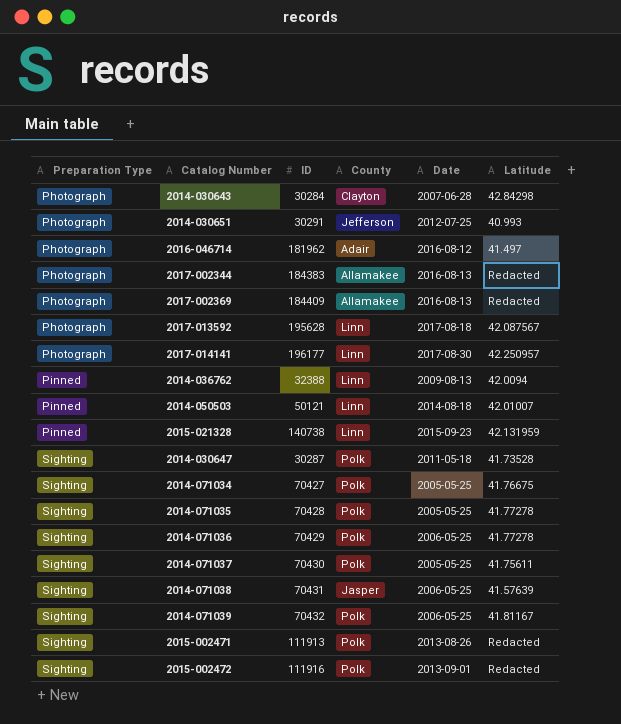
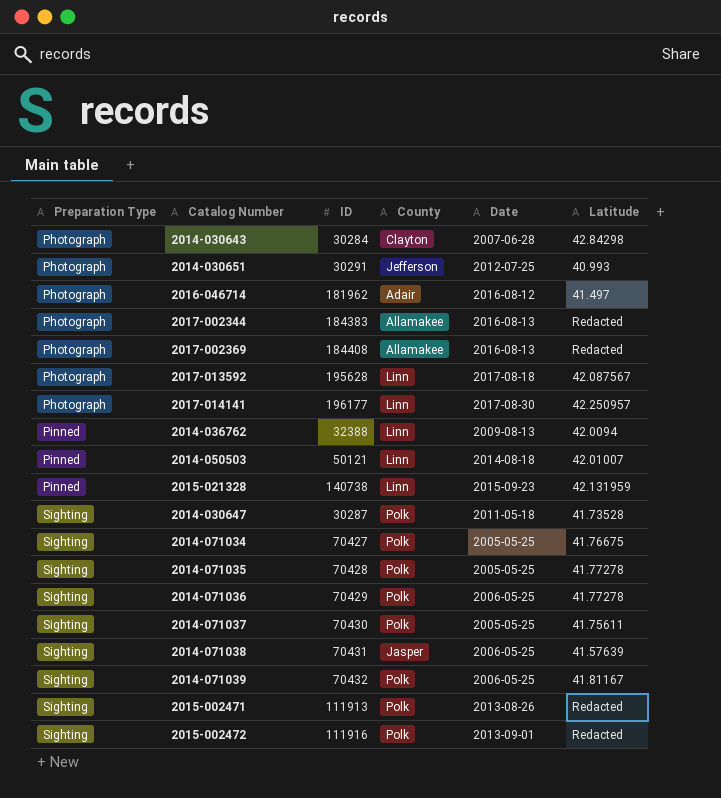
2017-002369 | ID: 184409 -> 184408

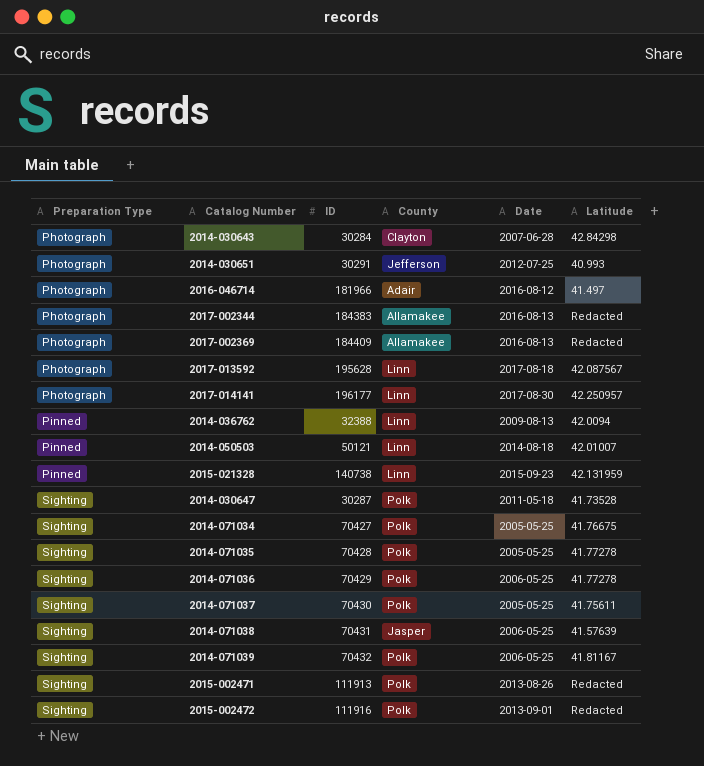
2016-046714 | ID: 181962 -> 181966
2017-002369 | ID: 184408 -> 184409

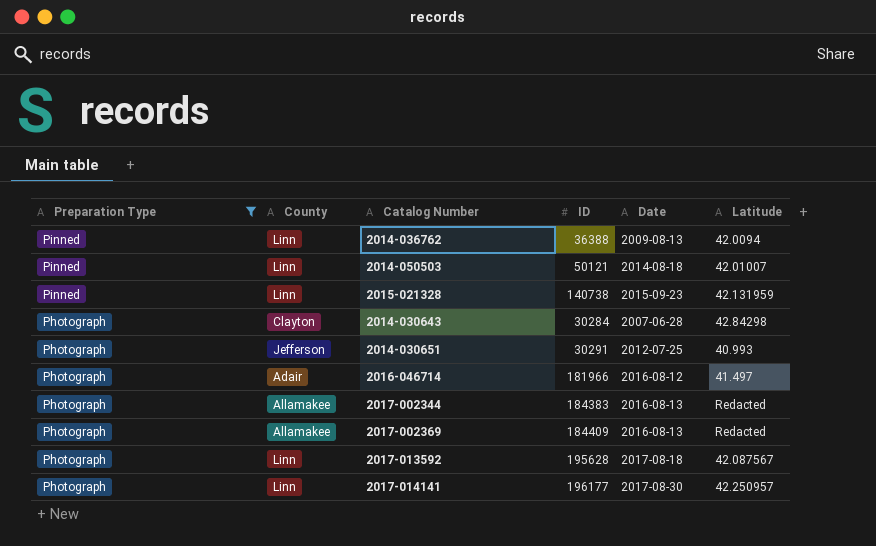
filter: none -> Preparation Type != Sighting
row order: Preparation Type ascending -> Preparation Type descending
column County | position: 4 -> 2
2014-036762 | ID: 32388 -> 36388

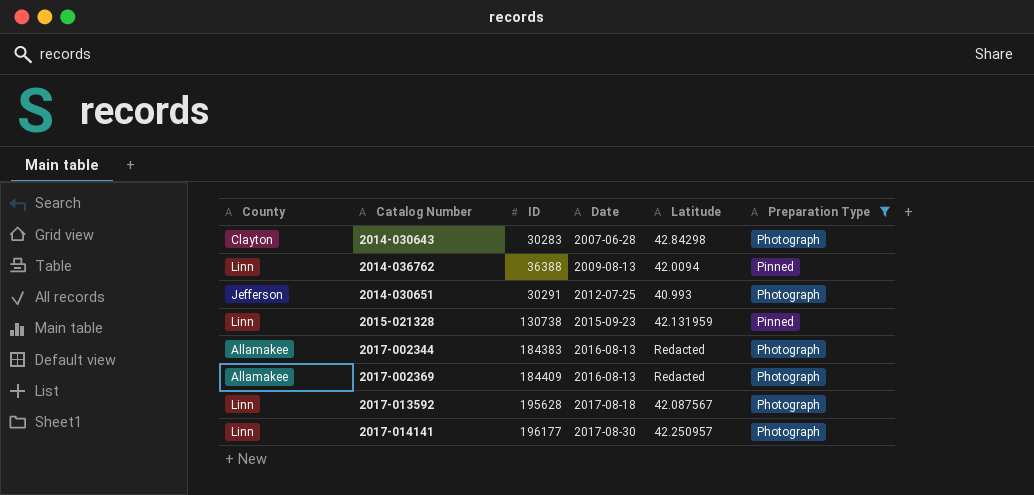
row order: Preparation Type descending -> Date ascending
column Preparation Type | position: 1 -> 6
row 2014-050503: Pinned | Linn | 50121 | 2014-08-18 | 42.01007 -> none
row 2016-046714: Photograph | Adair | 181966 | 2016-08-12 | 41.497 -> none
2014-030643 | ID: 30284 -> 30283
2015-021328 | ID: 140738 -> 130738

